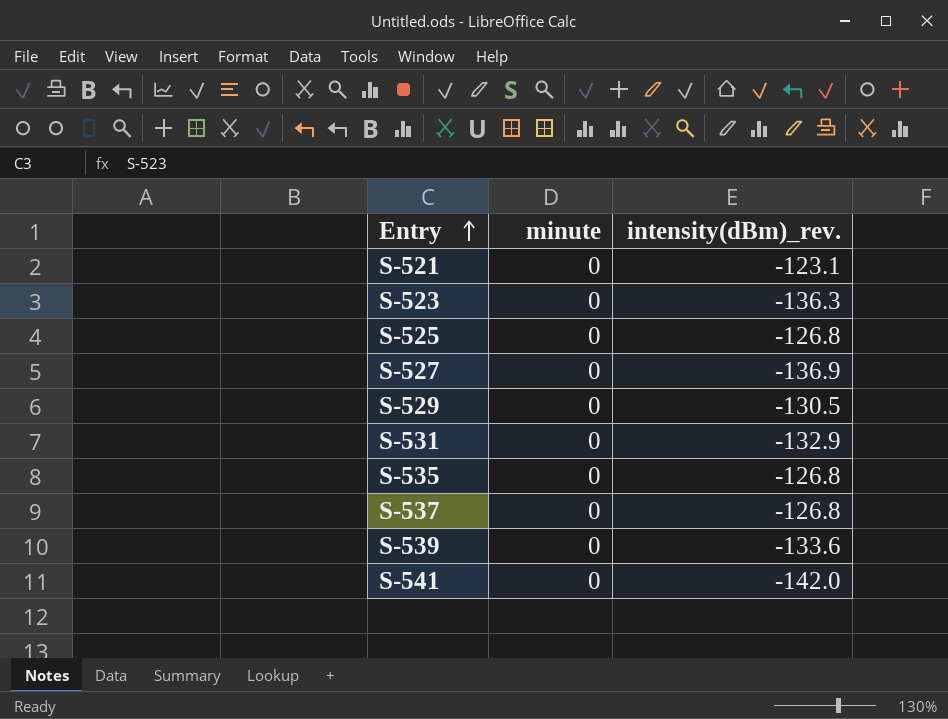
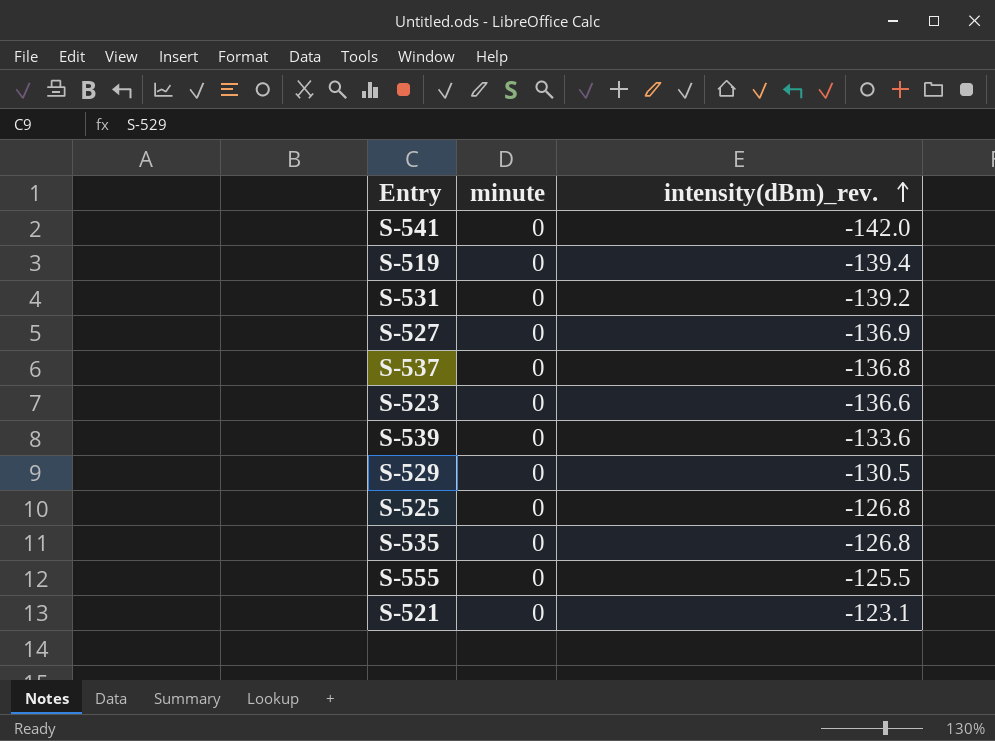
row order: Entry ascending -> intensity(dBm)_rev. ascending
row S-519: none -> 0 | -139.4
S-531 | intensity(dBm)_rev.: -132.9 -> -139.2
S-537 | intensity(dBm)_rev.: -126.8 -> -136.8
S-523 | intensity(dBm)_rev.: -136.3 -> -136.6
row S-555: none -> 0 | -125.5

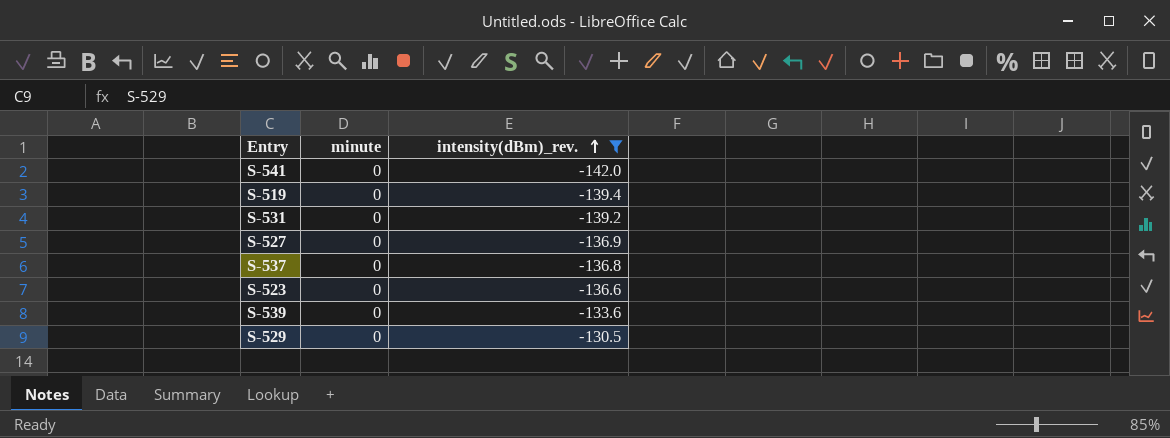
filter: none -> intensity(dBm)_rev. <= -130.5

